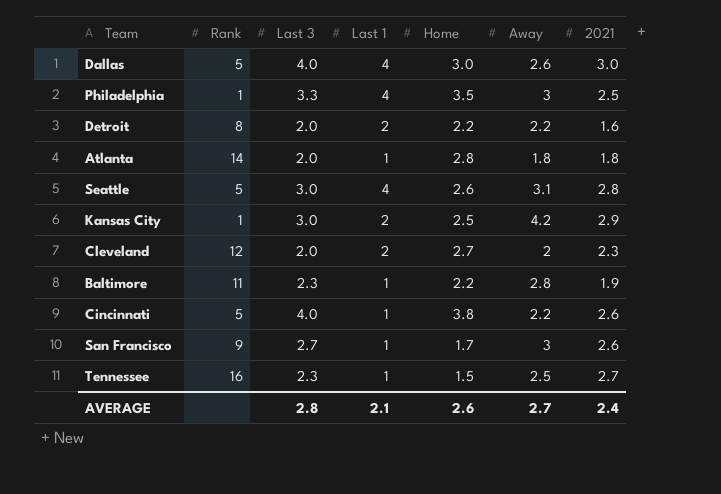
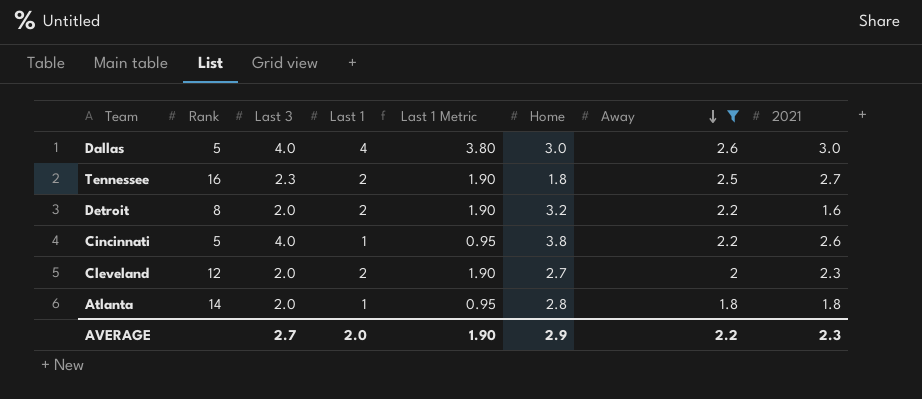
filter: none -> Away <= 2.6
row order: none -> Away descending
column Last 1 Metric | formula: none -> [Last 1] * 0.95
Tennessee | Last 1: 1 -> 2
Tennessee | Home: 1.5 -> 1.8
Detroit | Home: 2.2 -> 3.2
AVERAGE | Last 3: 2.8 -> 2.7
AVERAGE | Last 1: 2.1 -> 2.0
AVERAGE | Home: 2.6 -> 2.9
AVERAGE | Away: 2.7 -> 2.2
AVERAGE | 2021: 2.4 -> 2.3

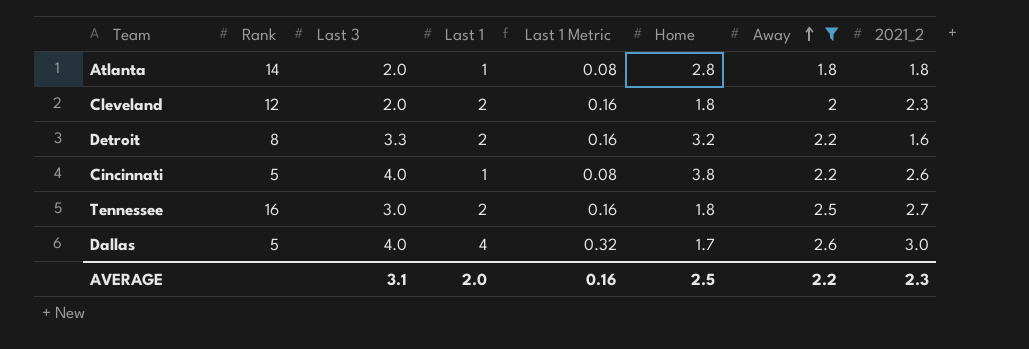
row order: Away descending -> Away ascending
column Last 1 Metric | formula: [Last 1] * 0.95 -> [Last 1] * 0.08
column name: 2021 -> 2021_2
Cleveland | Home: 2.7 -> 1.8
Detroit | Last 3: 2.0 -> 3.3
Tennessee | Last 3: 2.3 -> 3.0
Dallas | Home: 3.0 -> 1.7
AVERAGE | Last 3: 2.7 -> 3.1
AVERAGE | Last 1 Metric: 1.90 -> 0.16
AVERAGE | Home: 2.9 -> 2.5

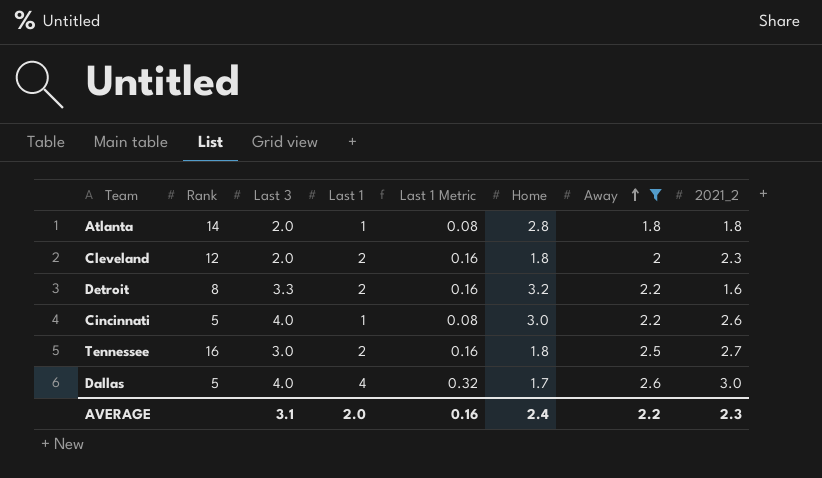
Cincinnati | Home: 3.8 -> 3.0
AVERAGE | Home: 2.5 -> 2.4

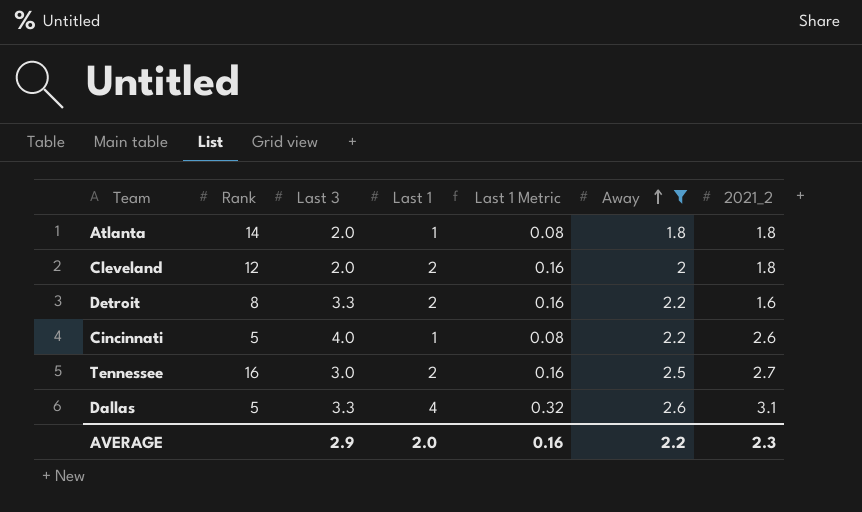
column Home | position: 6 -> none
Cleveland | 2021_2: 2.3 -> 1.8
Dallas | Last 3: 4.0 -> 3.3
Dallas | 2021_2: 3.0 -> 3.1
AVERAGE | Last 3: 3.1 -> 2.9

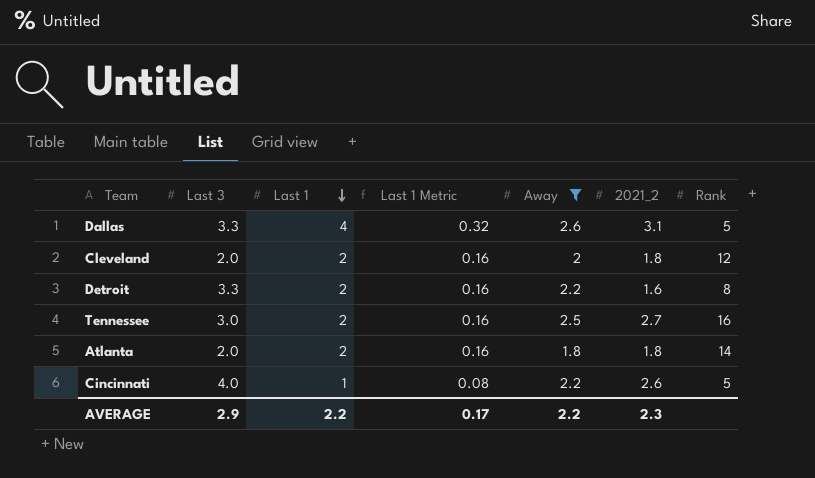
row order: Away ascending -> Last 1 descending
column Rank | position: 2 -> 7
Atlanta | Last 1: 1 -> 2
Atlanta | Last 1 Metric: 0.08 -> 0.16
AVERAGE | Last 1: 2.0 -> 2.2
AVERAGE | Last 1 Metric: 0.16 -> 0.17

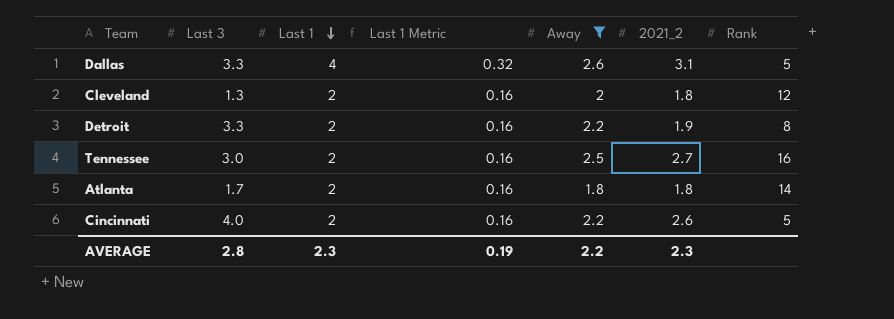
Cleveland | Last 3: 2.0 -> 1.3
Detroit | 2021_2: 1.6 -> 1.9
Atlanta | Last 3: 2.0 -> 1.7
Cincinnati | Last 1: 1 -> 2
Cincinnati | Last 1 Metric: 0.08 -> 0.16
AVERAGE | Last 3: 2.9 -> 2.8
AVERAGE | Last 1: 2.2 -> 2.3
AVERAGE | Last 1 Metric: 0.17 -> 0.19

